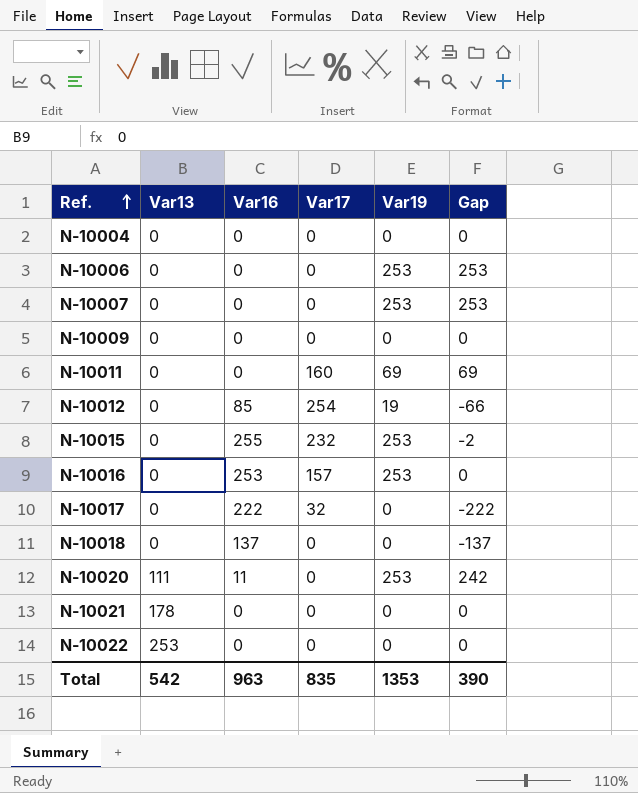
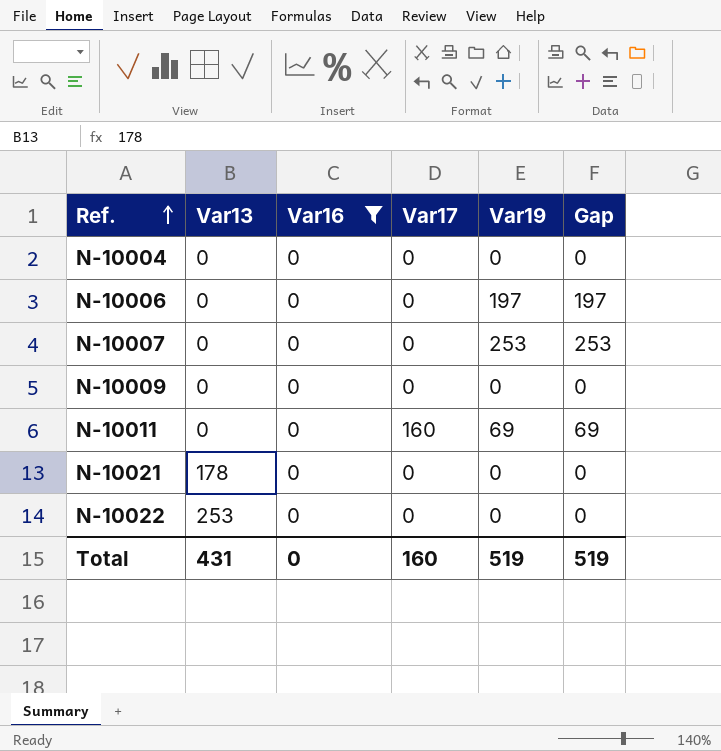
filter: none -> Var16 = 0
N-10006 | Var19: 253 -> 197
N-10006 | Gap: 253 -> 197
Total | Var13: 542 -> 431
Total | Var16: 963 -> 0
Total | Var17: 835 -> 160
Total | Var19: 1353 -> 519
Total | Gap: 390 -> 519

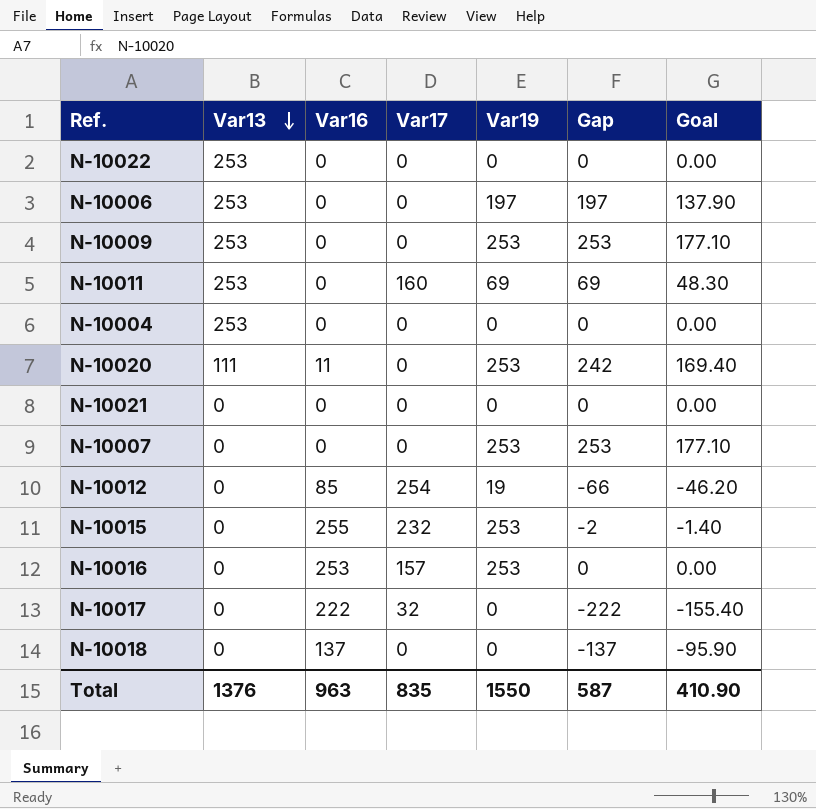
filter: Var16 = 0 -> none
row order: Ref. ascending -> Var13 descending
column Goal | formula: none -> [Gap] * 0.7
N-10006 | Var13: 0 -> 253
N-10009 | Var13: 0 -> 253
N-10009 | Var19: 0 -> 253
N-10009 | Gap: 0 -> 253
N-10011 | Var13: 0 -> 253
N-10004 | Var13: 0 -> 253
N-10021 | Var13: 178 -> 0
Total | Var13: 431 -> 1376
Total | Var16: 0 -> 963
Total | Var17: 160 -> 835
Total | Var19: 519 -> 1550
Total | Gap: 519 -> 587

